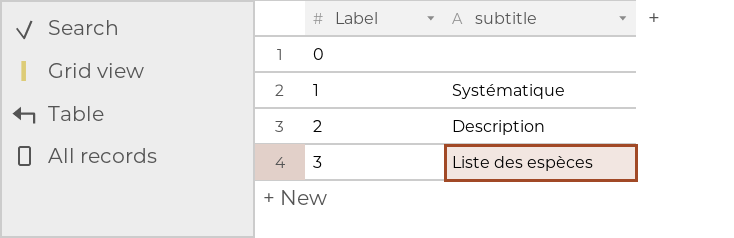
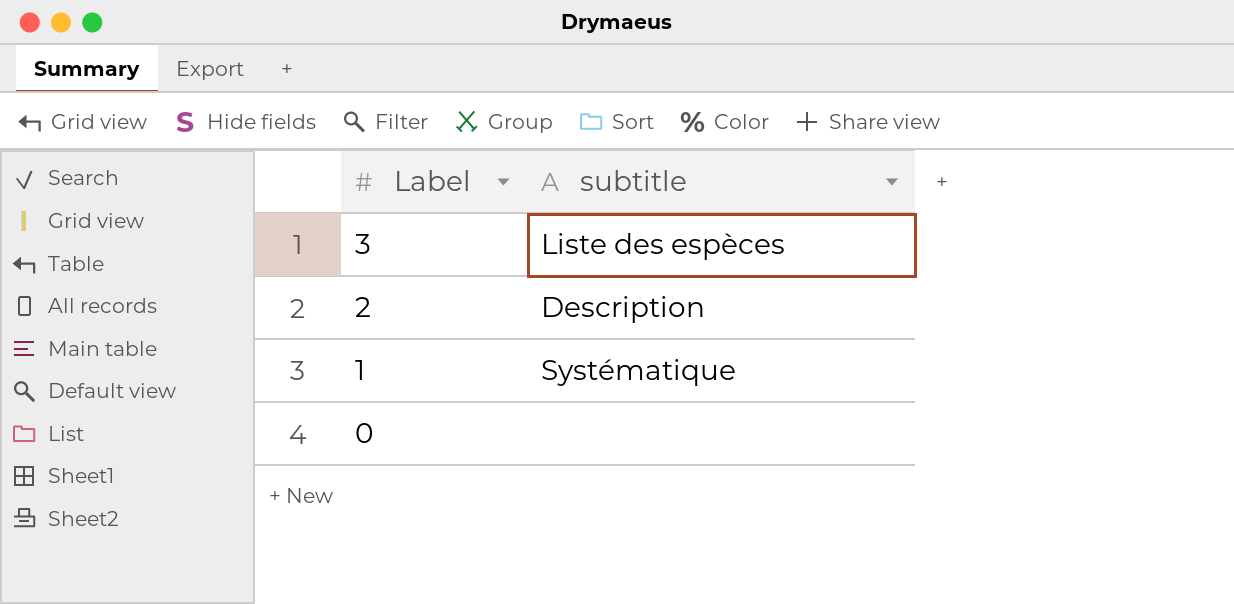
row order: Label ascending -> Label descending

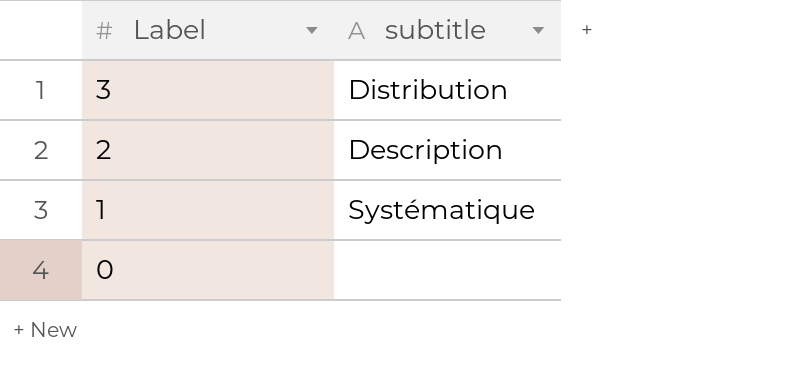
3 | subtitle: Liste des espèces -> Distribution

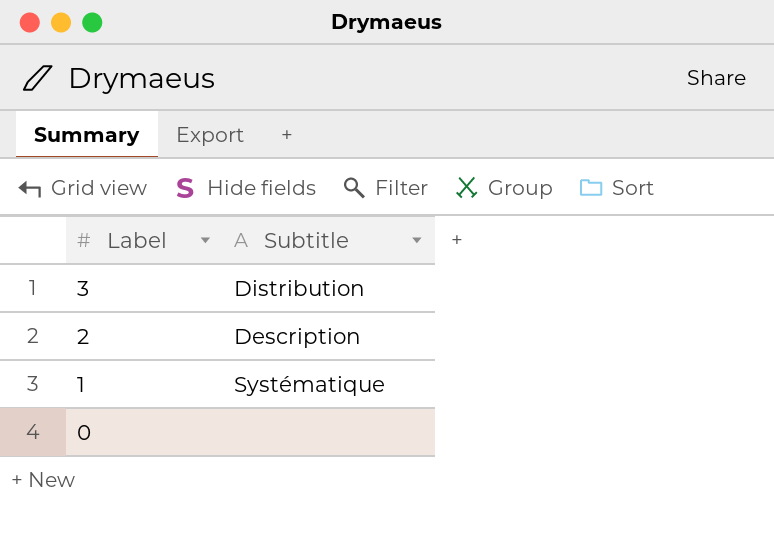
column name: subtitle -> Subtitle

